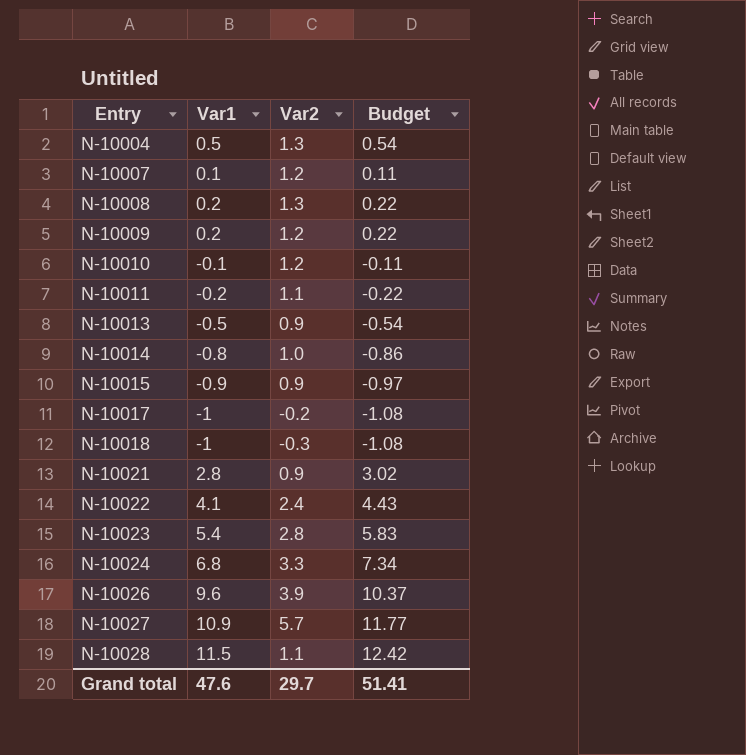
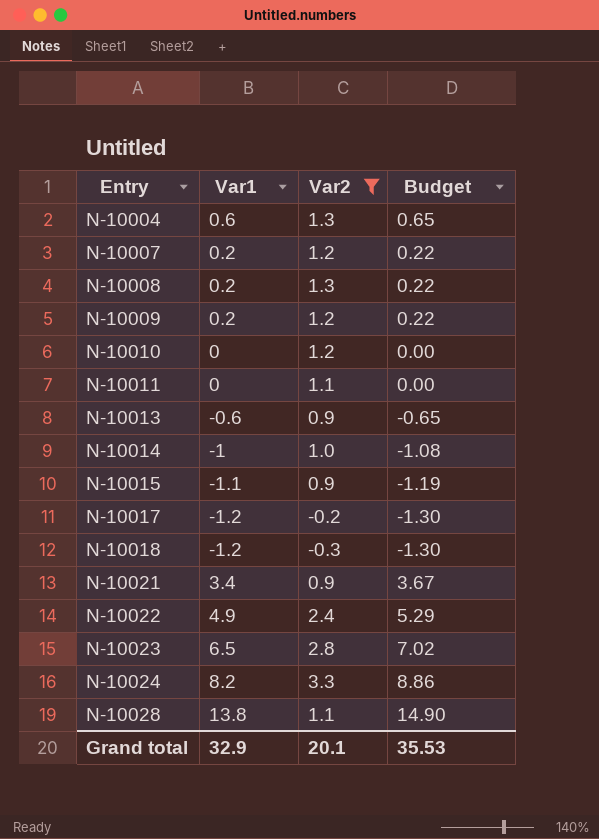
filter: none -> Var2 <= 3.3
N-10004 | Var1: 0.5 -> 0.6
N-10004 | Budget: 0.54 -> 0.65
N-10007 | Var1: 0.1 -> 0.2
N-10007 | Budget: 0.11 -> 0.22
N-10010 | Var1: -0.1 -> 0
N-10010 | Budget: -0.11 -> 0.00
N-10011 | Var1: -0.2 -> 0
N-10011 | Budget: -0.22 -> 0.00
N-10013 | Var1: -0.5 -> -0.6
N-10013 | Budget: -0.54 -> -0.65
N-10014 | Var1: -0.8 -> -1
N-10014 | Budget: -0.86 -> -1.08
N-10015 | Var1: -0.9 -> -1.1
N-10015 | Budget: -0.97 -> -1.19
N-10017 | Var1: -1 -> -1.2
N-10017 | Budget: -1.08 -> -1.30
N-10018 | Var1: -1 -> -1.2
N-10018 | Budget: -1.08 -> -1.30
N-10021 | Var1: 2.8 -> 3.4
N-10021 | Budget: 3.02 -> 3.67
N-10022 | Var1: 4.1 -> 4.9
N-10022 | Budget: 4.43 -> 5.29
N-10023 | Var1: 5.4 -> 6.5
N-10023 | Budget: 5.83 -> 7.02
N-10024 | Var1: 6.8 -> 8.2
N-10024 | Budget: 7.34 -> 8.86
N-10028 | Var1: 11.5 -> 13.8
N-10028 | Budget: 12.42 -> 14.90
Grand total | Var1: 47.6 -> 32.9
Grand total | Var2: 29.7 -> 20.1
Grand total | Budget: 51.41 -> 35.53

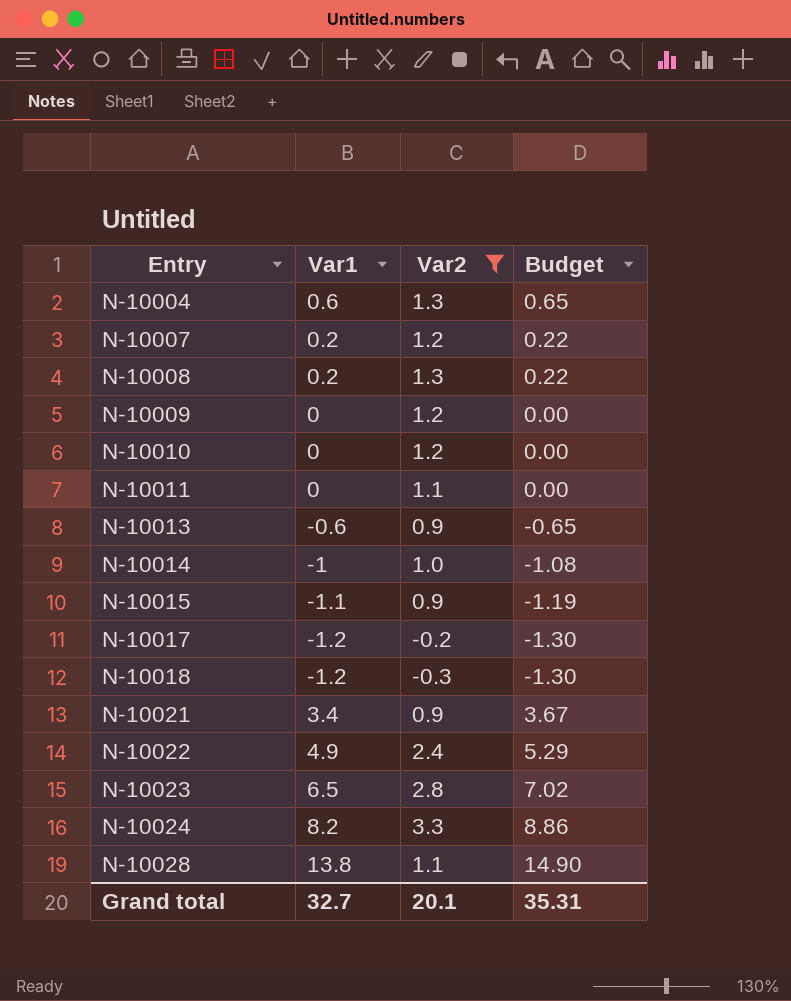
N-10009 | Var1: 0.2 -> 0
N-10009 | Budget: 0.22 -> 0.00
Grand total | Var1: 32.9 -> 32.7
Grand total | Budget: 35.53 -> 35.31

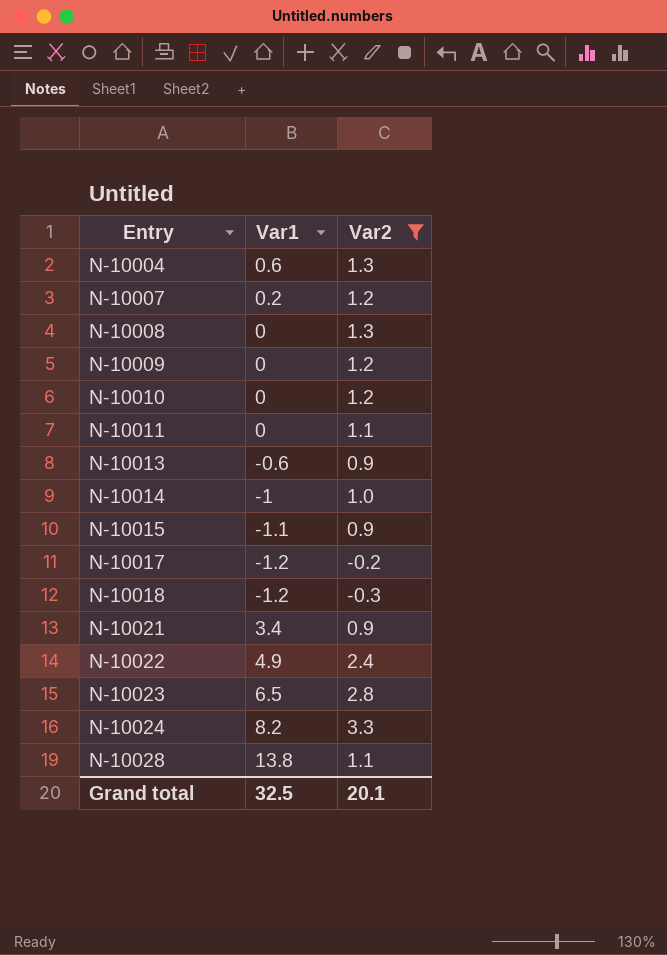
column Budget | formula: [Var1] * 1.08 -> none
N-10008 | Var1: 0.2 -> 0
Grand total | Var1: 32.7 -> 32.5

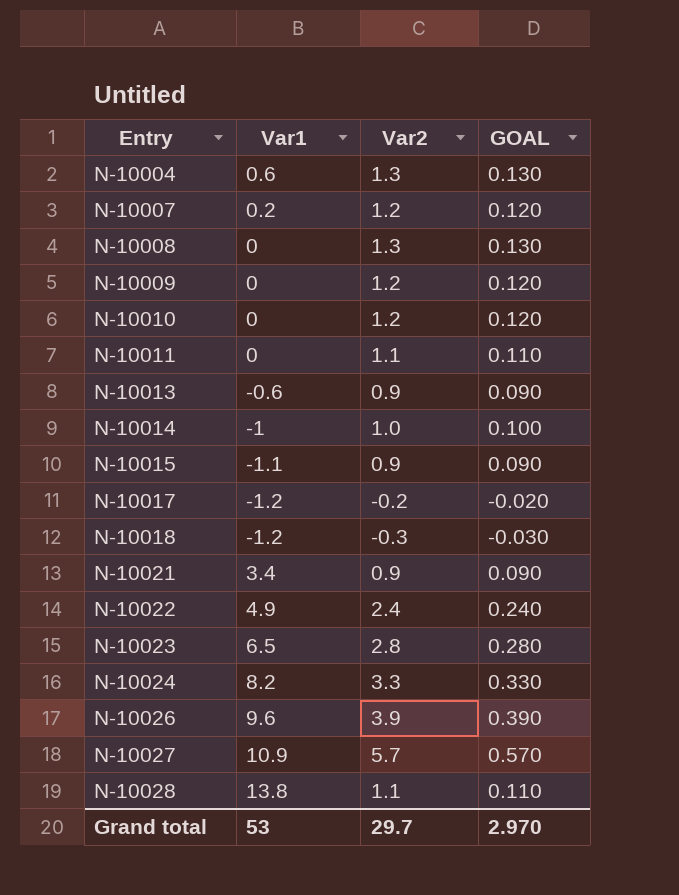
filter: Var2 <= 3.3 -> none
column GOAL | formula: none -> [Var2] * 0.1
Grand total | Var1: 32.5 -> 53
Grand total | Var2: 20.1 -> 29.7

